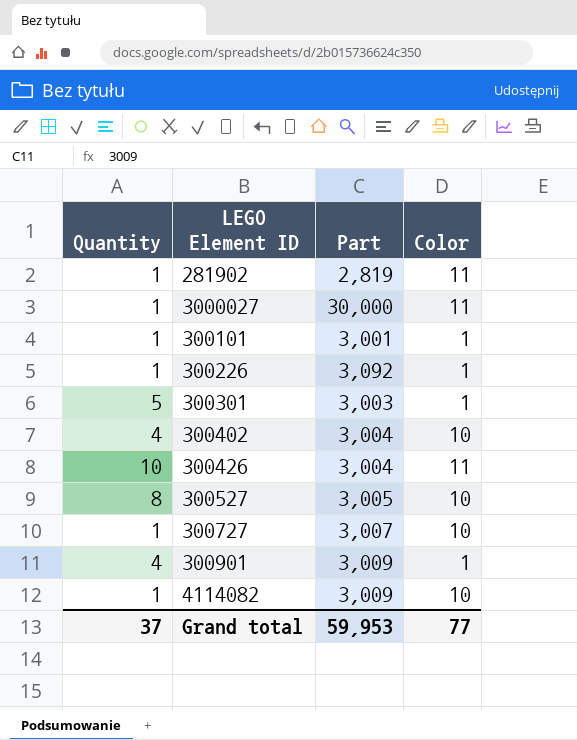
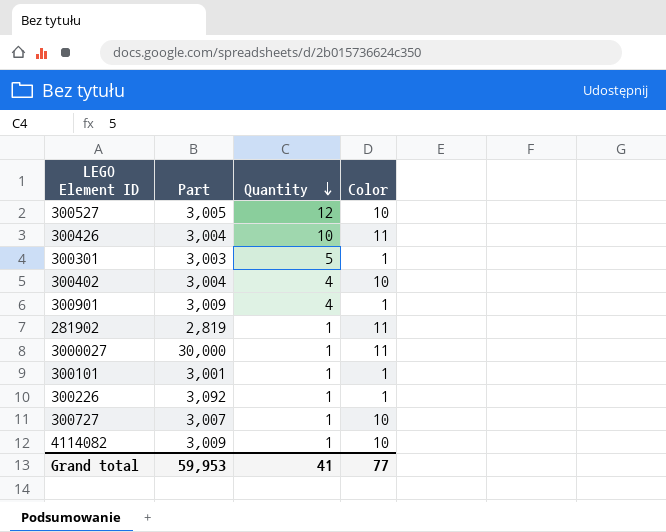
row order: none -> Quantity descending
column Quantity | position: 1 -> 3
300527 | Quantity: 8 -> 12
Grand total | Quantity: 37 -> 41

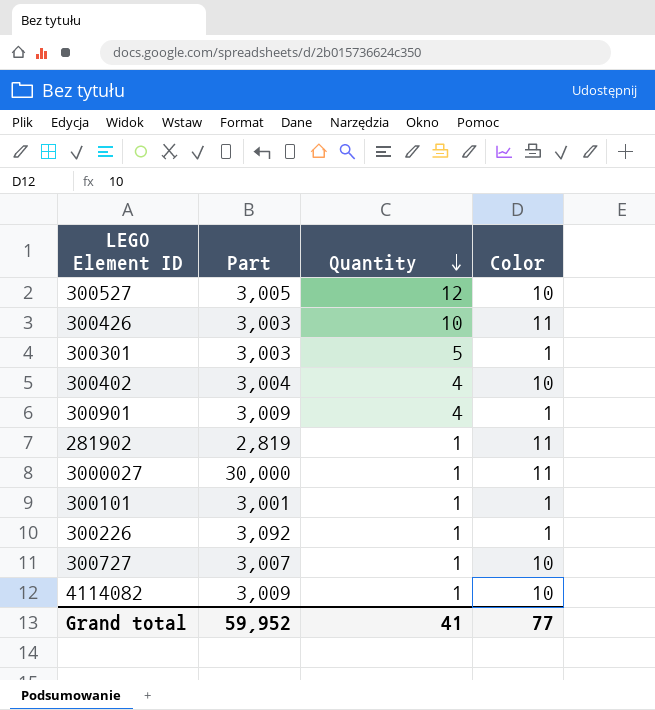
300426 | Part: 3,004 -> 3,003
Grand total | Part: 59,953 -> 59,952

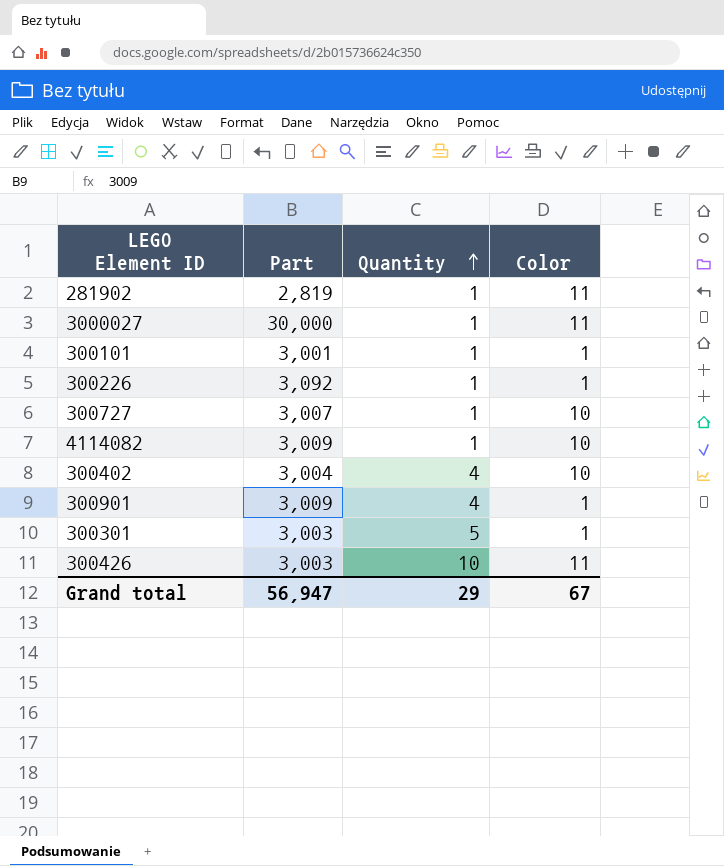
row order: Quantity descending -> Quantity ascending
row 300527: 3,005 | 12 | 10 -> none
Grand total | Part: 59,952 -> 56,947
Grand total | Quantity: 41 -> 29
Grand total | Color: 77 -> 67

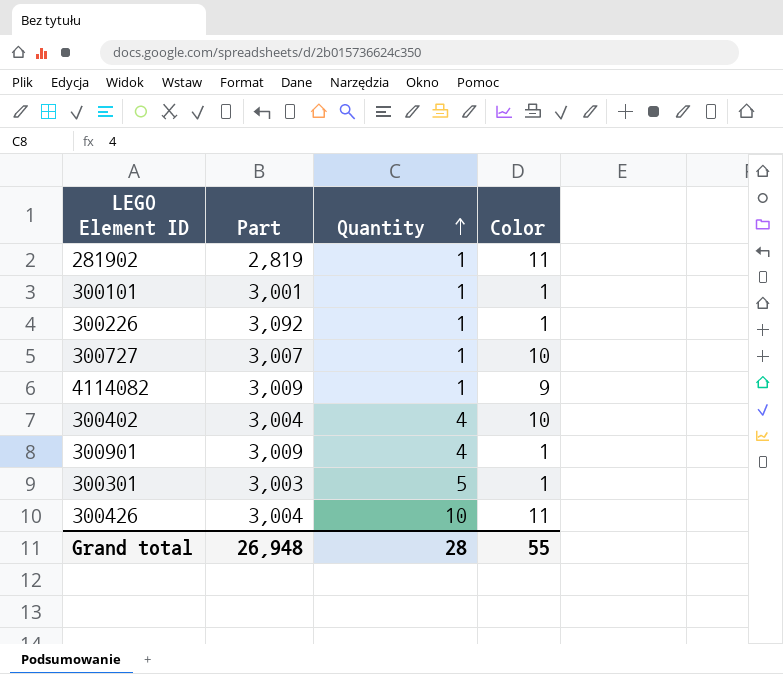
row 3000027: 30,000 | 1 | 11 -> none
4114082 | Color: 10 -> 9
300426 | Part: 3,003 -> 3,004
Grand total | Part: 56,947 -> 26,948
Grand total | Quantity: 29 -> 28
Grand total | Color: 67 -> 55

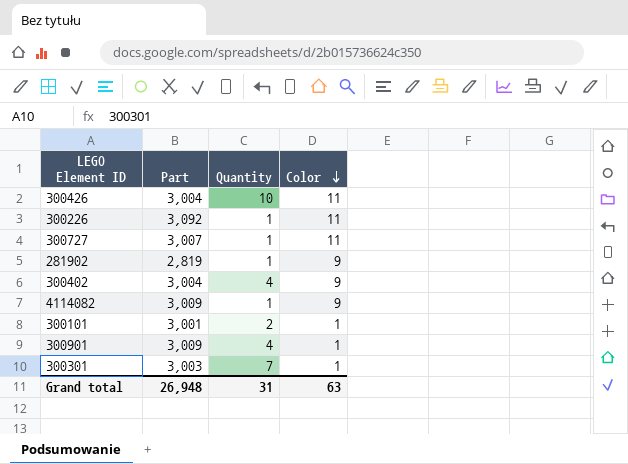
row order: Quantity ascending -> Color descending
300226 | Color: 1 -> 11
300727 | Color: 10 -> 11
281902 | Color: 11 -> 9
300402 | Color: 10 -> 9
300101 | Quantity: 1 -> 2
300301 | Quantity: 5 -> 7
Grand total | Quantity: 28 -> 31
Grand total | Color: 55 -> 63

